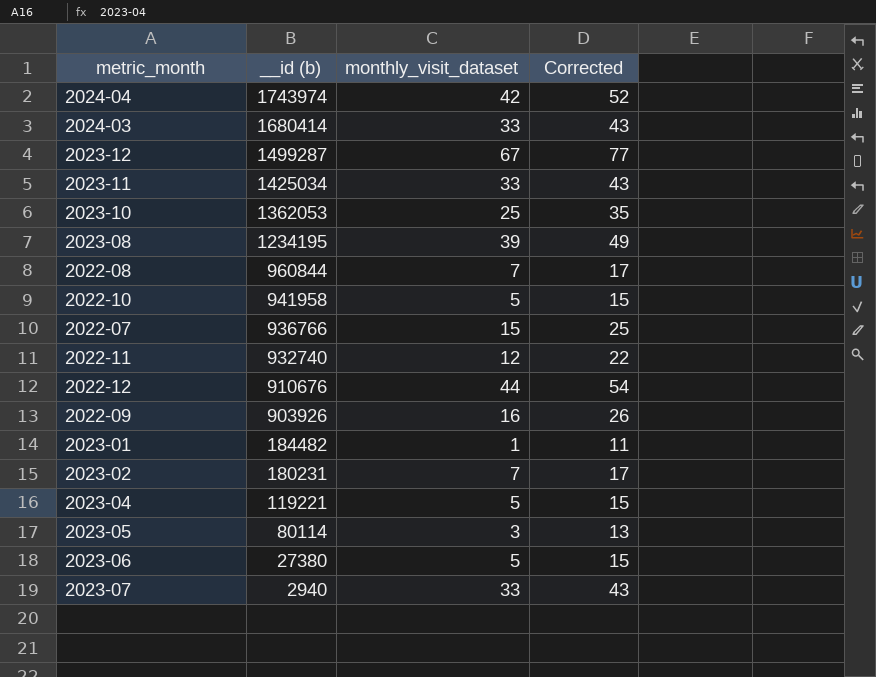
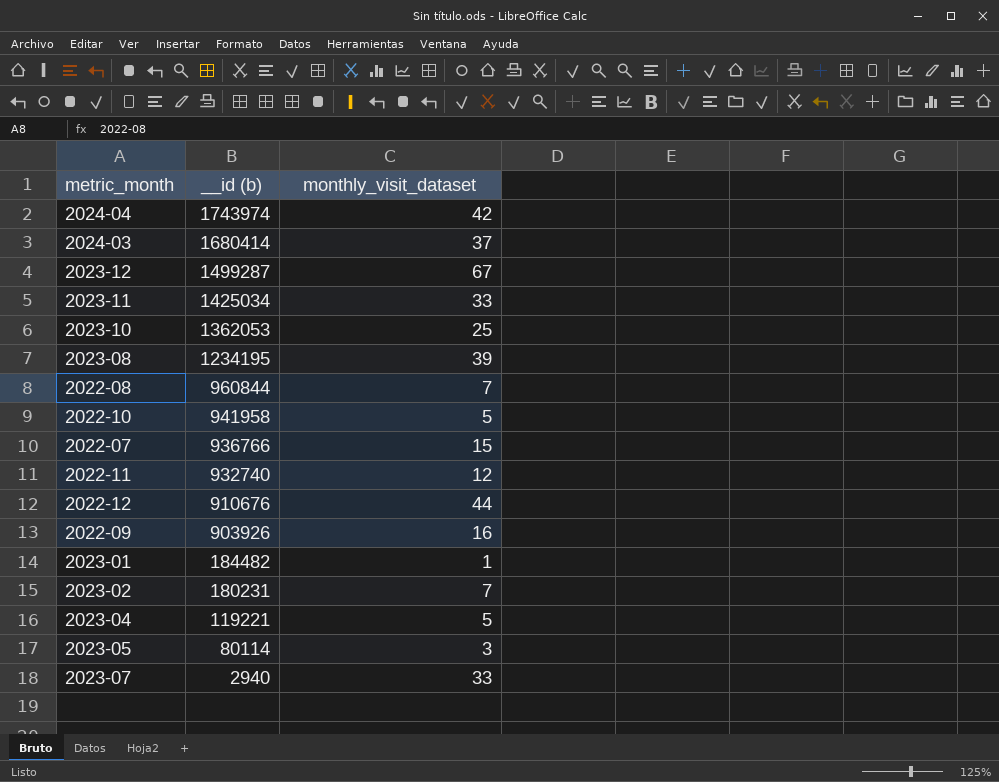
column Corrected | formula: [monthly_visit_dataset] + 10 -> none
row 2023-06: 27380 | 5 | 15 -> none
2024-03 | monthly_visit_dataset: 33 -> 37

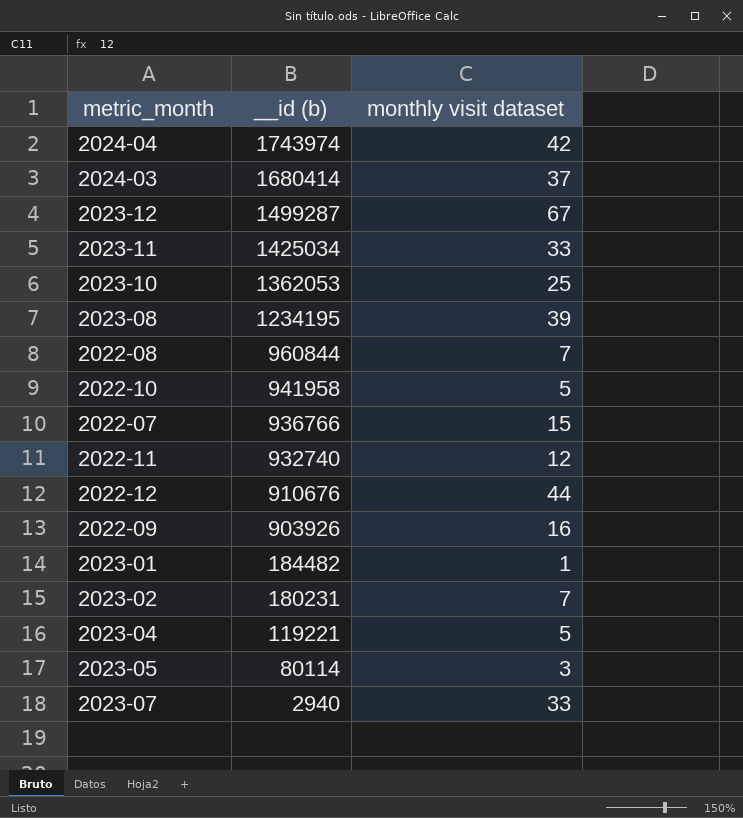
column name: monthly_visit_dataset -> monthly visit dataset

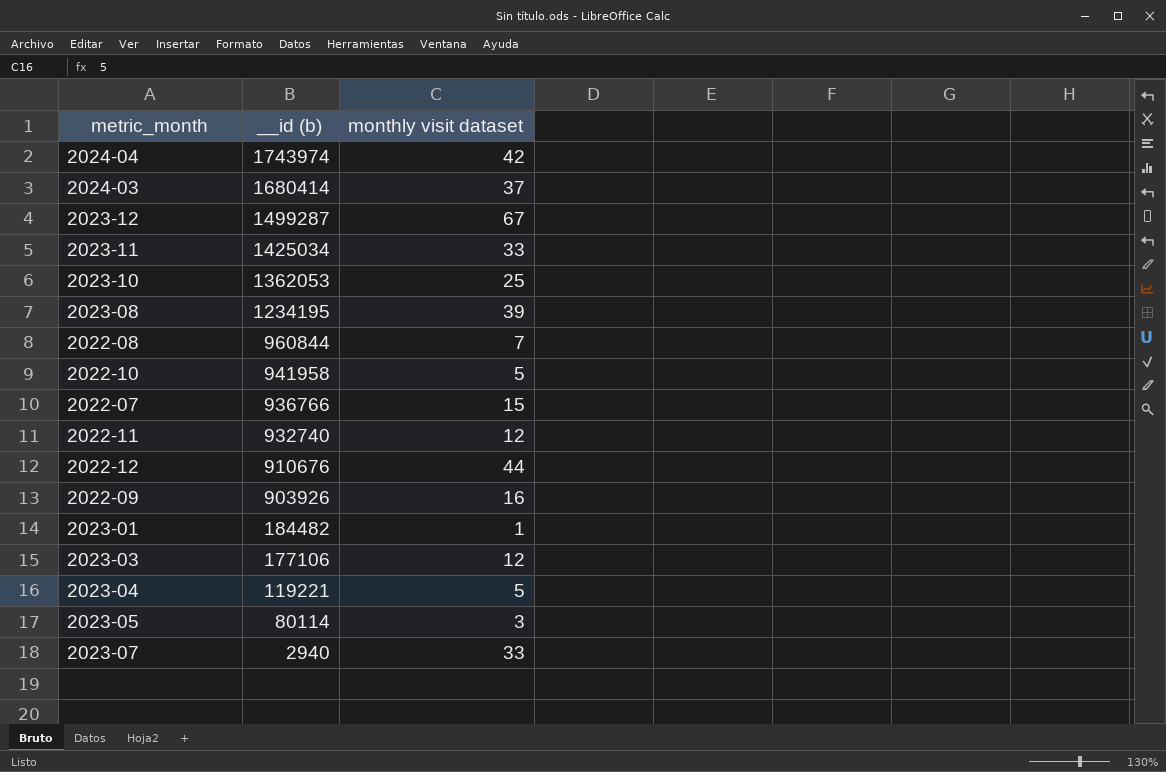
row 2023-02: 180231 | 7 -> none
row 2023-03: none -> 177106 | 12

